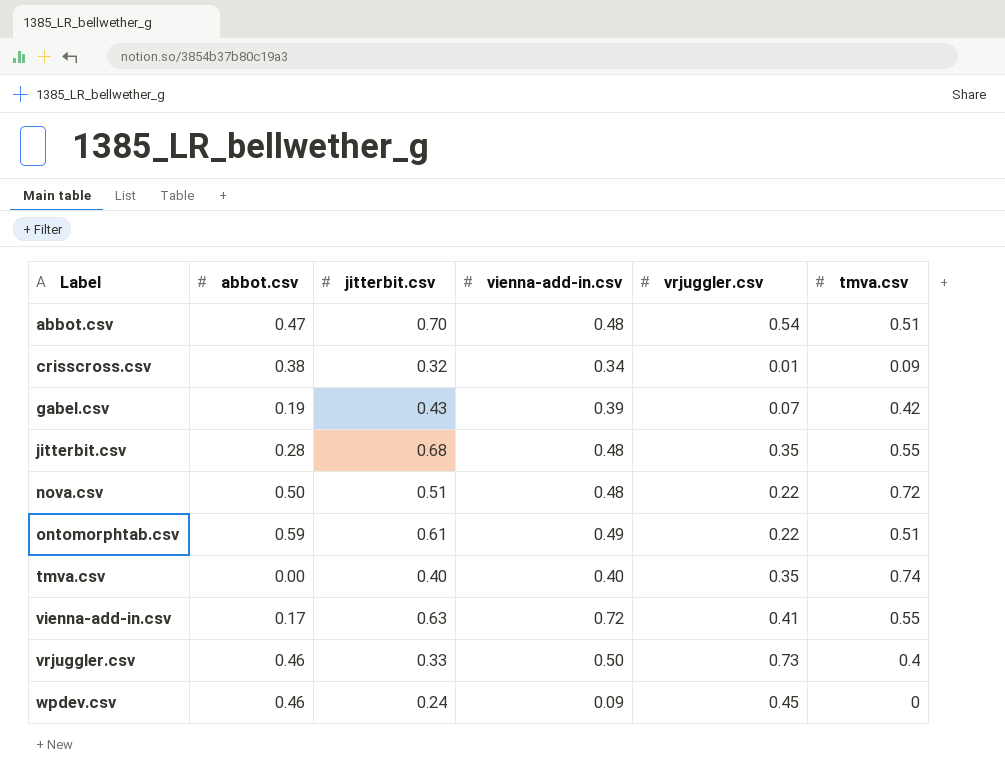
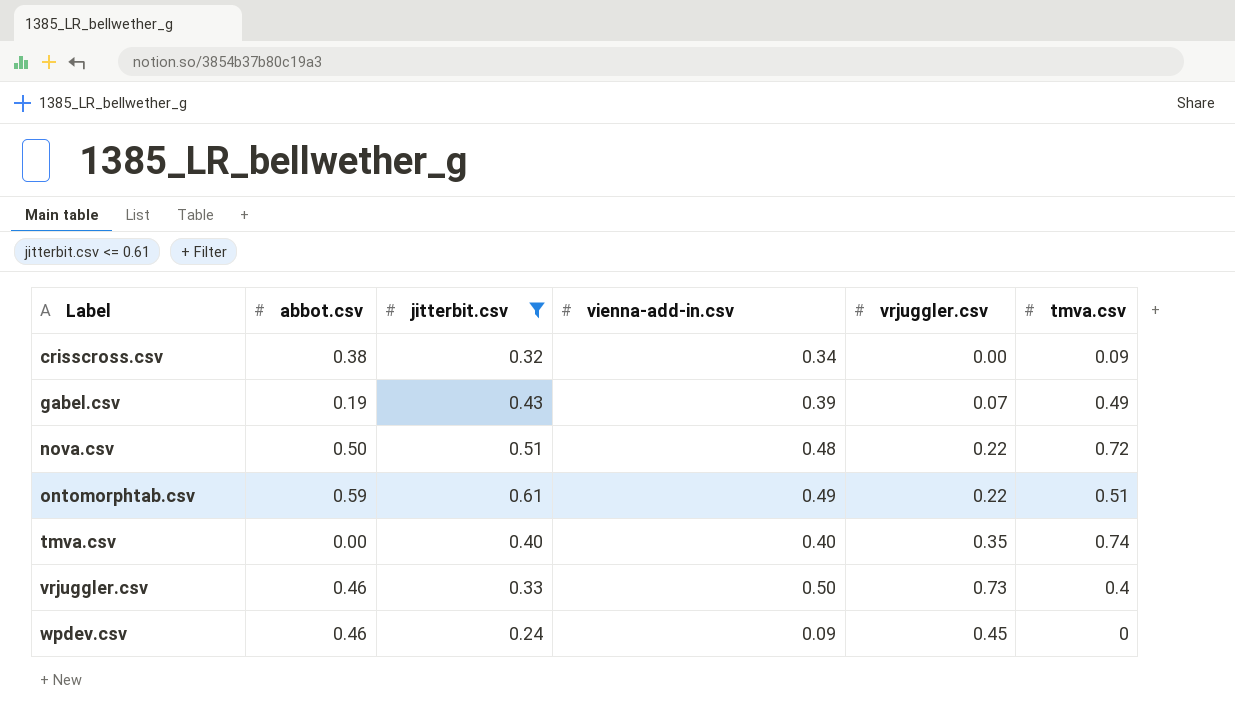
filter: none -> jitterbit.csv <= 0.61
crisscross.csv | vrjuggler.csv: 0.01 -> 0.00
gabel.csv | tmva.csv: 0.42 -> 0.49

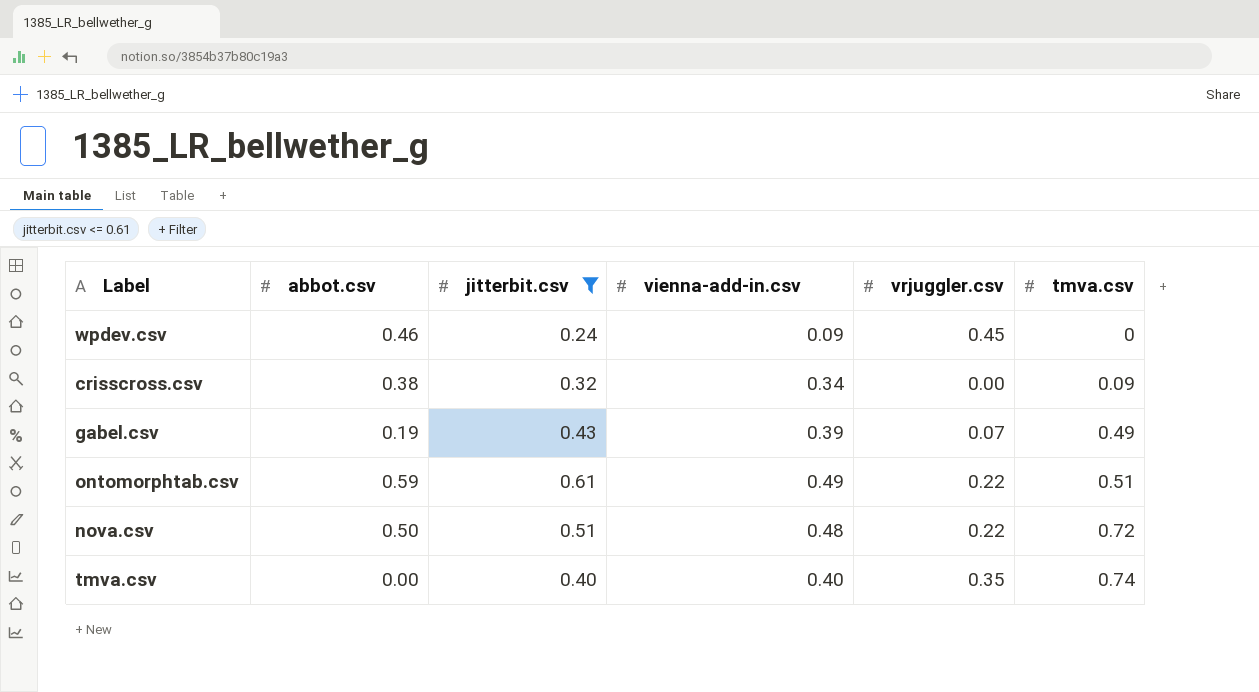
row order: Label ascending -> tmva.csv ascending
row vrjuggler.csv: 0.46 | 0.33 | 0.50 | 0.73 | 0.4 -> none

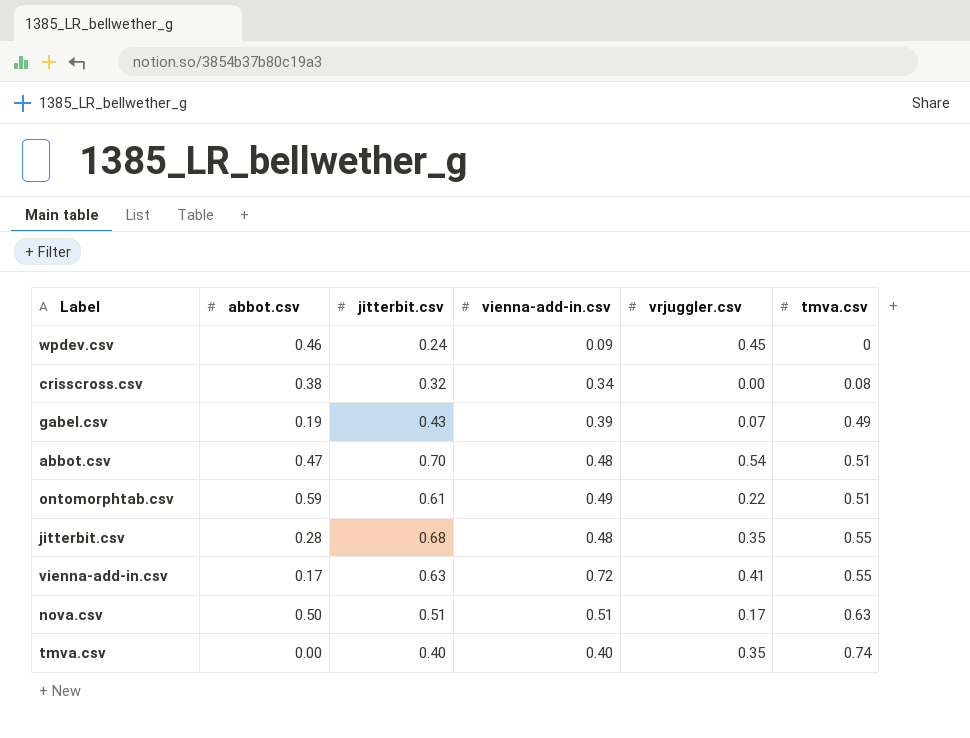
filter: jitterbit.csv <= 0.61 -> none
crisscross.csv | tmva.csv: 0.09 -> 0.08
nova.csv | vienna-add-in.csv: 0.48 -> 0.51
nova.csv | vrjuggler.csv: 0.22 -> 0.17
nova.csv | tmva.csv: 0.72 -> 0.63

